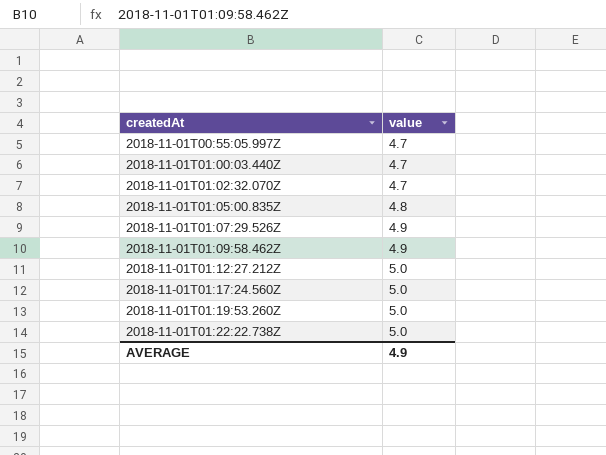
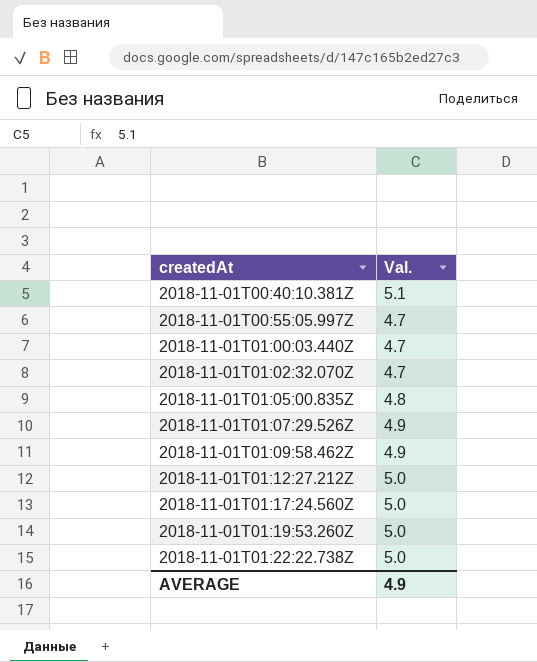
column name: value -> Val.
row 2018-11-01T00:40:10.381Z: none -> 5.1

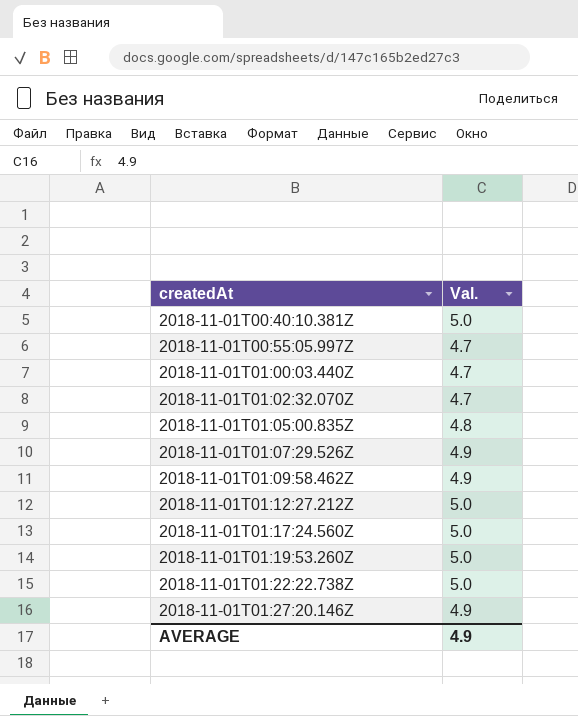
2018-11-01T00:40:10.381Z | Val.: 5.1 -> 5.0
row 2018-11-01T01:27:20.146Z: none -> 4.9

